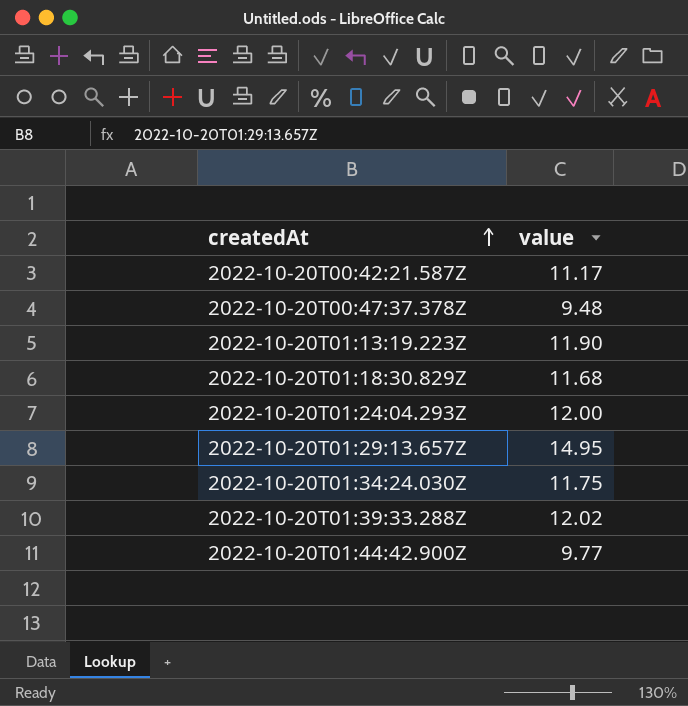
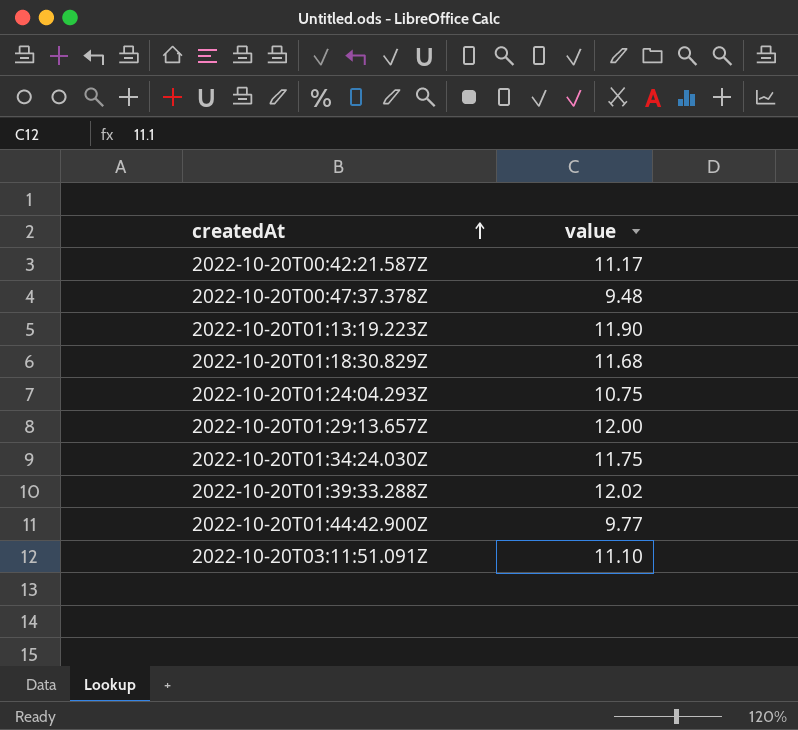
2022-10-20T01:24:04.293Z | value: 12.00 -> 10.75
2022-10-20T01:29:13.657Z | value: 14.95 -> 12.00
row 2022-10-20T03:11:51.091Z: none -> 11.10

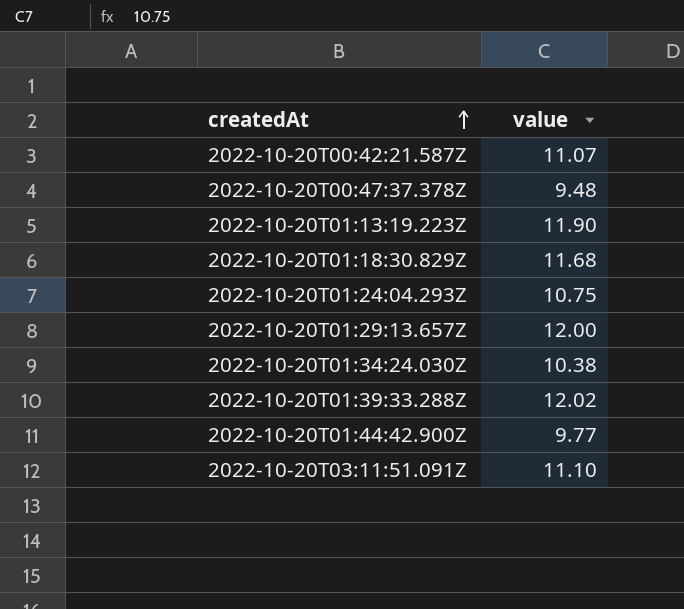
2022-10-20T00:42:21.587Z | value: 11.17 -> 11.07
2022-10-20T01:34:24.030Z | value: 11.75 -> 10.38

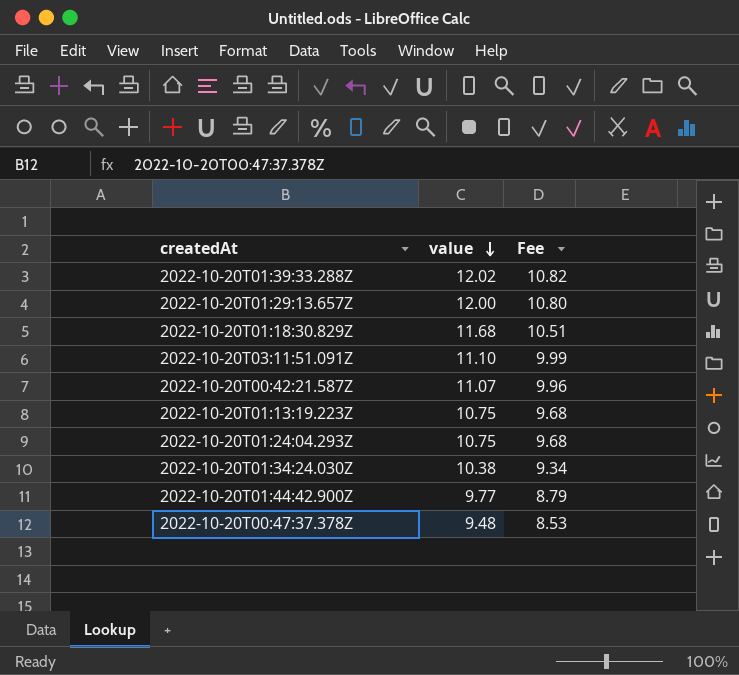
row order: createdAt ascending -> value descending
column Fee | formula: none -> [value] * 0.9
2022-10-20T01:13:19.223Z | value: 11.90 -> 10.75

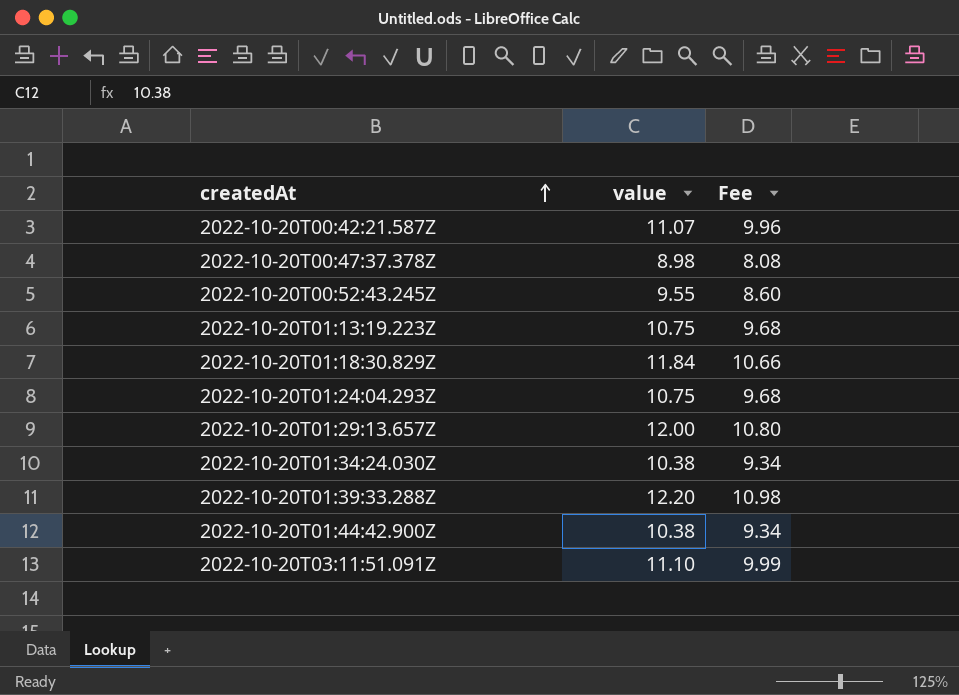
row order: value descending -> createdAt ascending
2022-10-20T00:47:37.378Z | value: 9.48 -> 8.98
2022-10-20T00:47:37.378Z | Fee: 8.53 -> 8.08
row 2022-10-20T00:52:43.245Z: none -> 9.55 | 8.60
2022-10-20T01:18:30.829Z | value: 11.68 -> 11.84
2022-10-20T01:18:30.829Z | Fee: 10.51 -> 10.66
2022-10-20T01:39:33.288Z | value: 12.02 -> 12.20
2022-10-20T01:39:33.288Z | Fee: 10.82 -> 10.98
2022-10-20T01:44:42.900Z | value: 9.77 -> 10.38
2022-10-20T01:44:42.900Z | Fee: 8.79 -> 9.34

